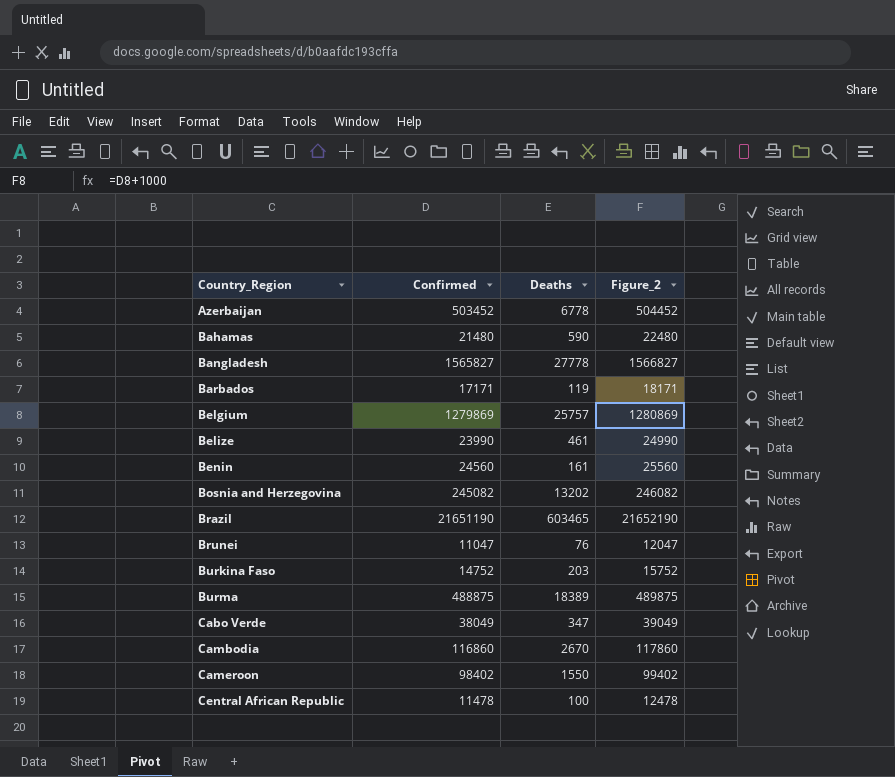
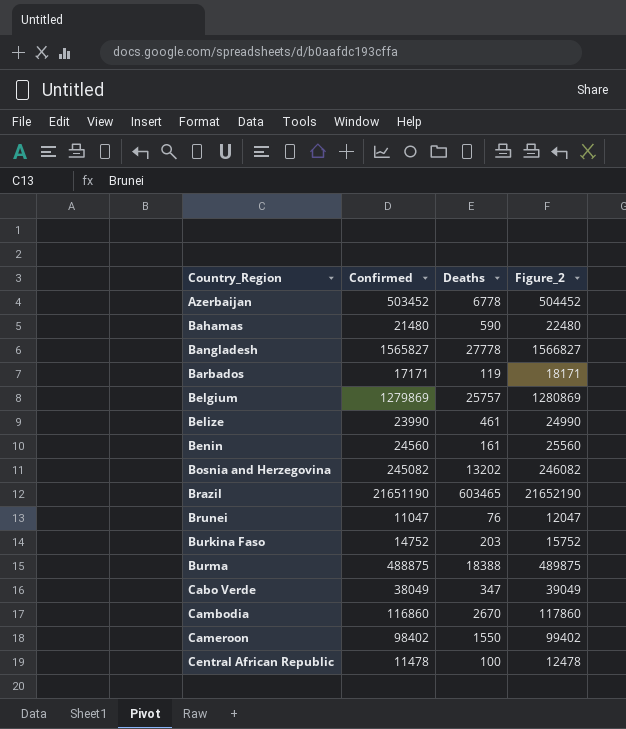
Burma | Deaths: 18389 -> 18388

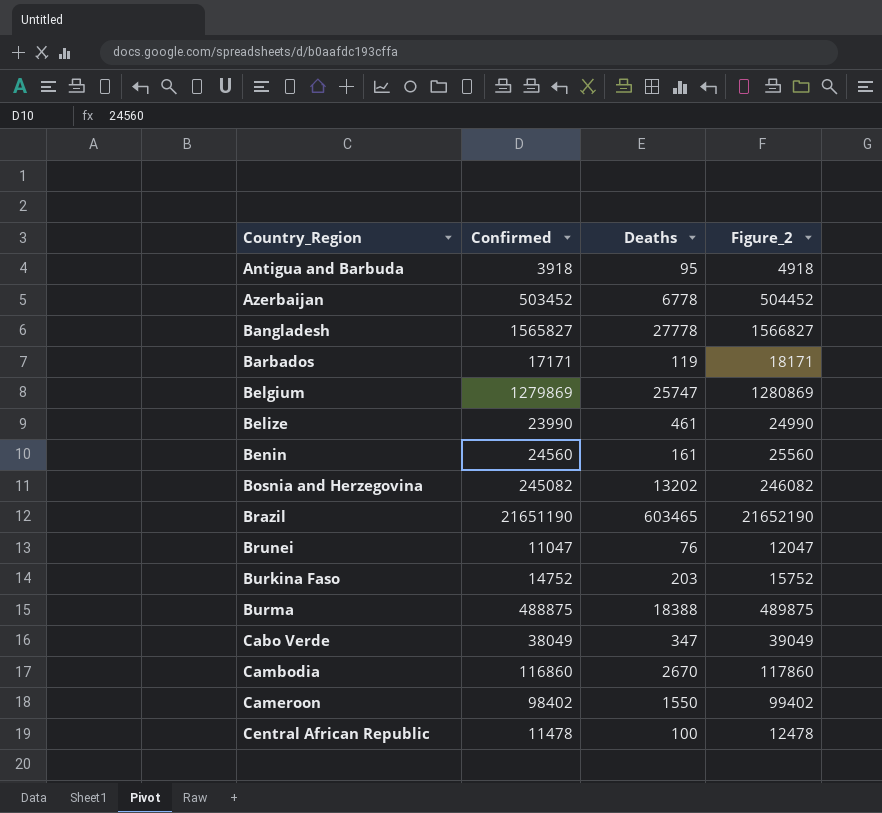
row Bahamas: 21480 | 590 | 22480 -> none
row Antigua and Barbuda: none -> 3918 | 95 | 4918
Belgium | Deaths: 25757 -> 25747

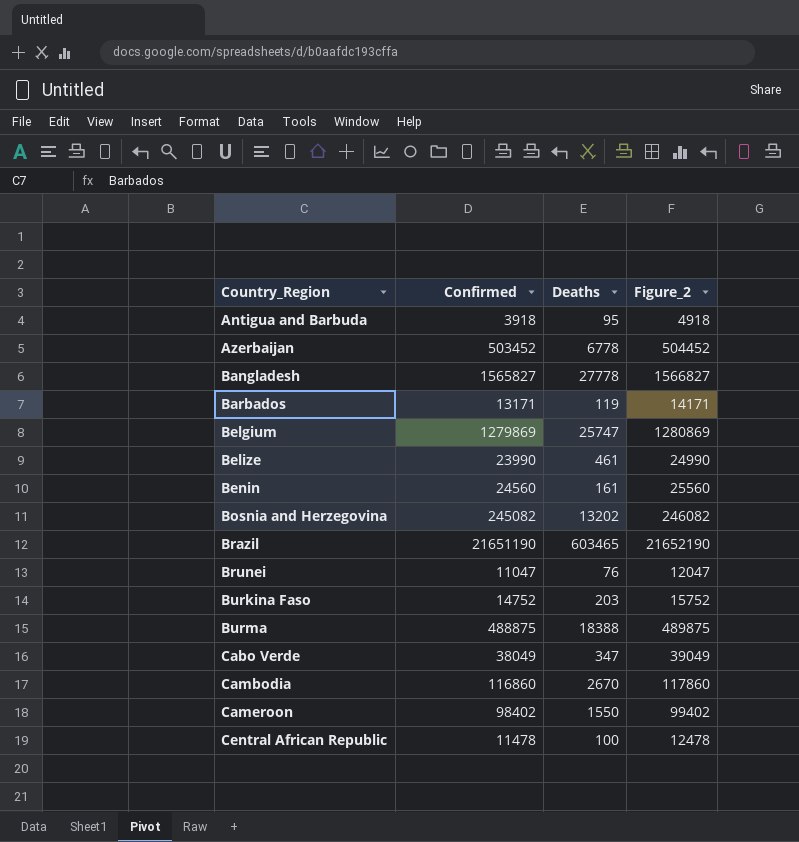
Barbados | Confirmed: 17171 -> 13171
Barbados | Figure_2: 18171 -> 14171

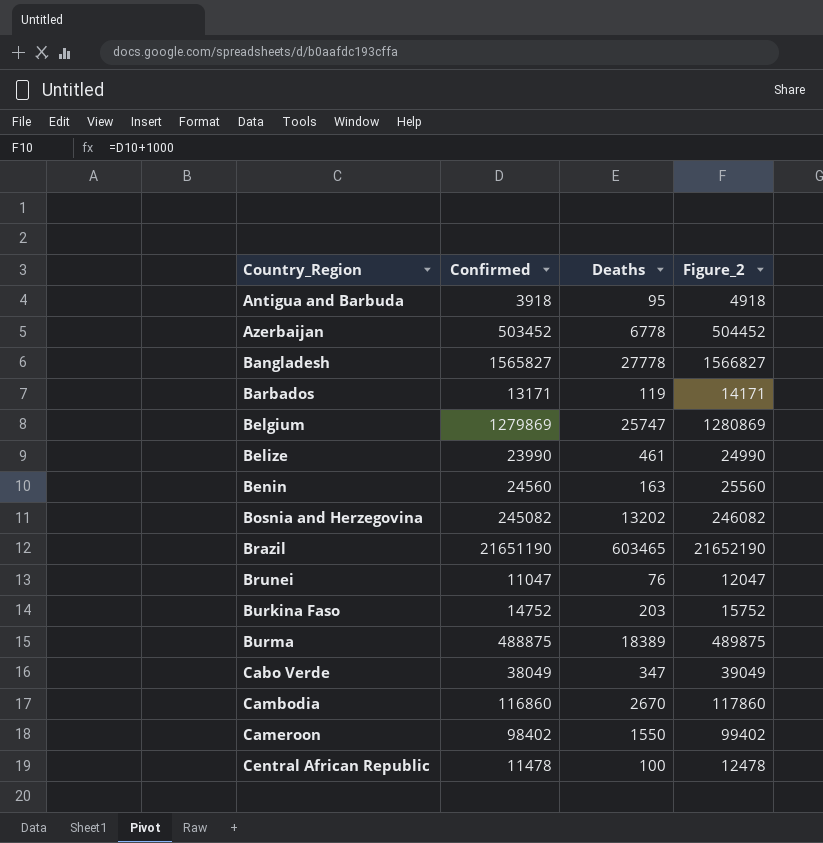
Benin | Deaths: 161 -> 163
Burma | Deaths: 18388 -> 18389

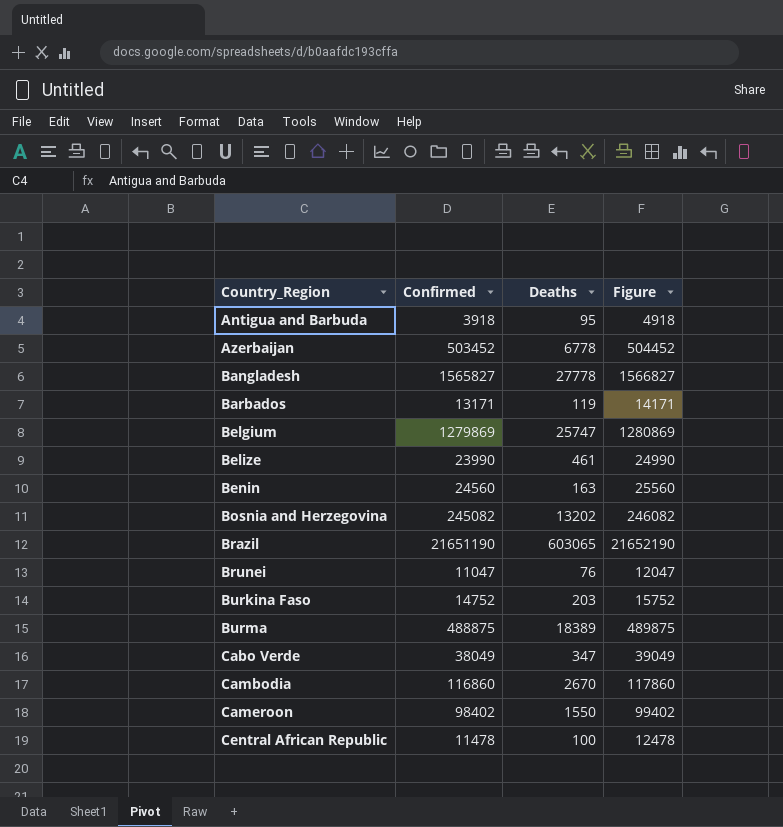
column name: Figure_2 -> Figure
Brazil | Deaths: 603465 -> 603065

